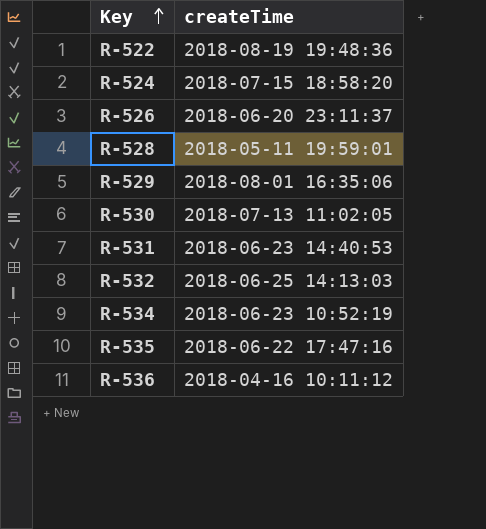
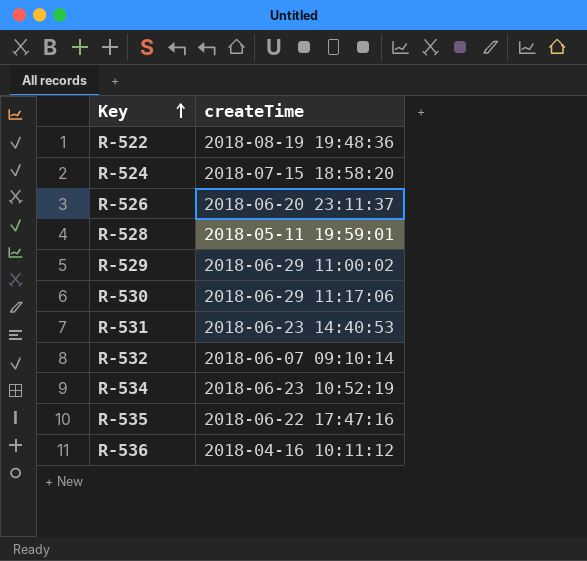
R-529 | createTime: 2018-08-01 16:35:06 -> 2018-06-29 11:00:02
R-530 | createTime: 2018-07-13 11:02:05 -> 2018-06-29 11:17:06
R-532 | createTime: 2018-06-25 14:13:03 -> 2018-06-07 09:10:14

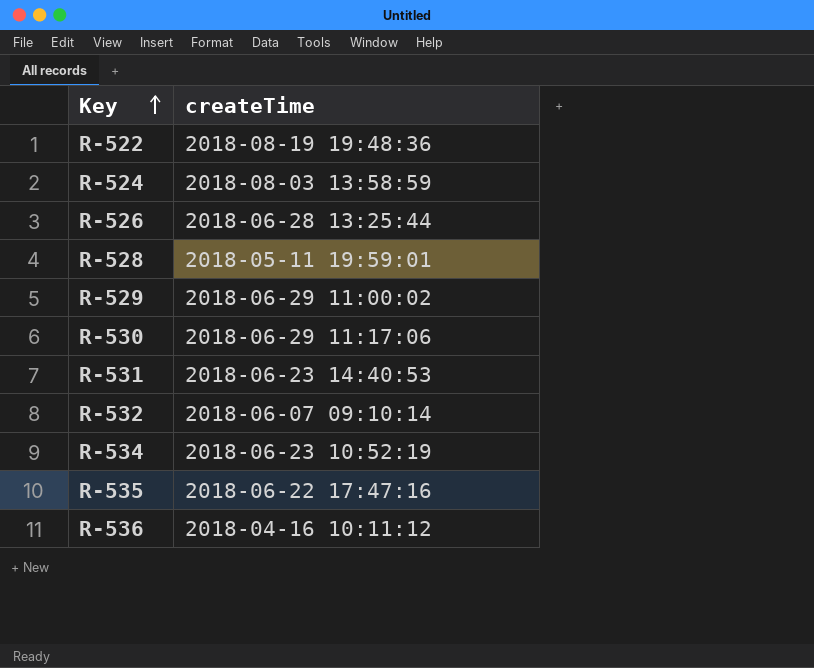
R-524 | createTime: 2018-07-15 18:58:20 -> 2018-08-03 13:58:59
R-526 | createTime: 2018-06-20 23:11:37 -> 2018-06-28 13:25:44

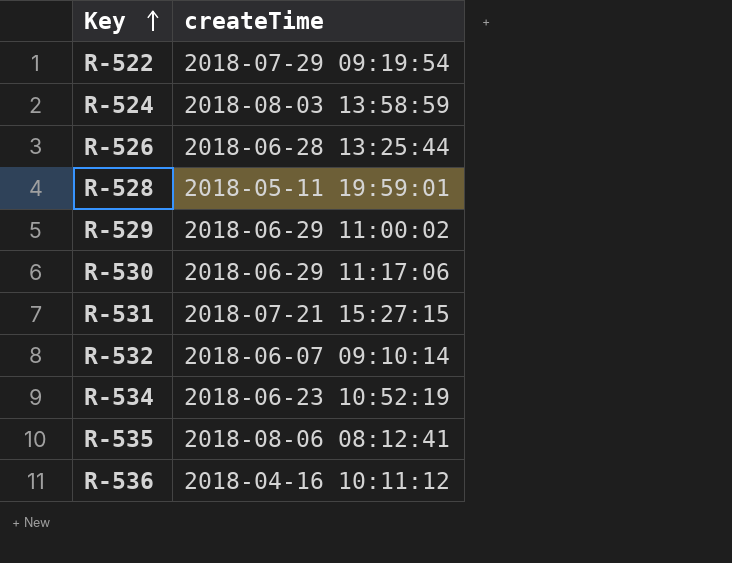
R-522 | createTime: 2018-08-19 19:48:36 -> 2018-07-29 09:19:54
R-531 | createTime: 2018-06-23 14:40:53 -> 2018-07-21 15:27:15
R-535 | createTime: 2018-06-22 17:47:16 -> 2018-08-06 08:12:41

